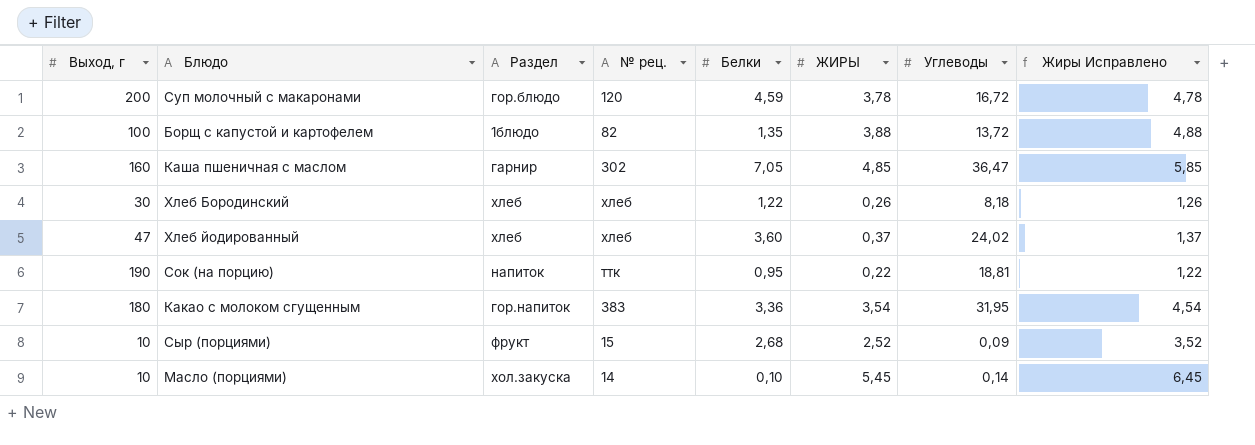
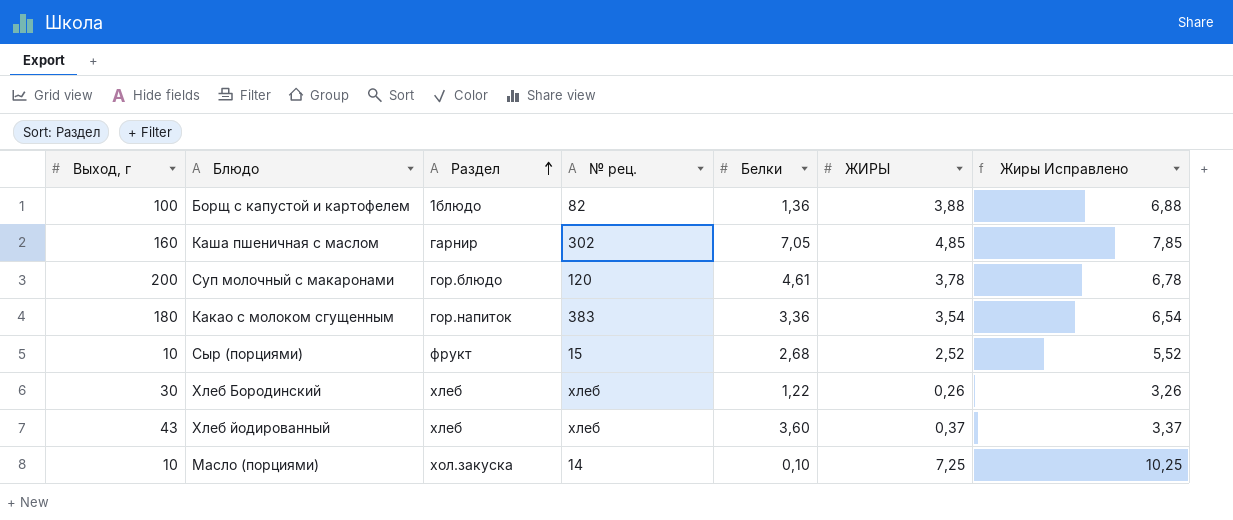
row order: none -> Раздел ascending
column Углеводы | position: 7 -> none
column Жиры Исправлено | formula: [ЖИРЫ] + 1 -> [ЖИРЫ] + 3
row Сок (на порцию): 190 | напиток | ттк | 0,95 | 0,22 | 18,81 | 1,22 -> none
Борщ с капустой и картофелем | Белки: 1,35 -> 1,36
Суп молочный с макаронами | Белки: 4,59 -> 4,61
Хлеб йодированный | Выход, г: 47 -> 43
Масло (порциями) | ЖИРЫ: 5,45 -> 7,25

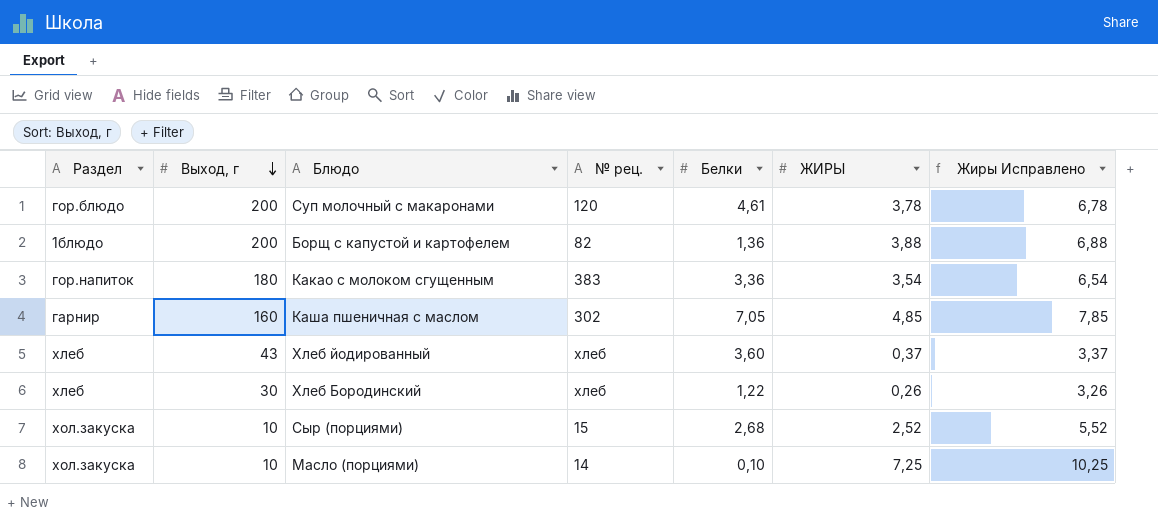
row order: Раздел ascending -> Выход, г descending
column Раздел | position: 3 -> 1
Борщ с капустой и картофелем | Выход, г: 100 -> 200
Сыр (порциями) | Раздел: фрукт -> хол.закуска

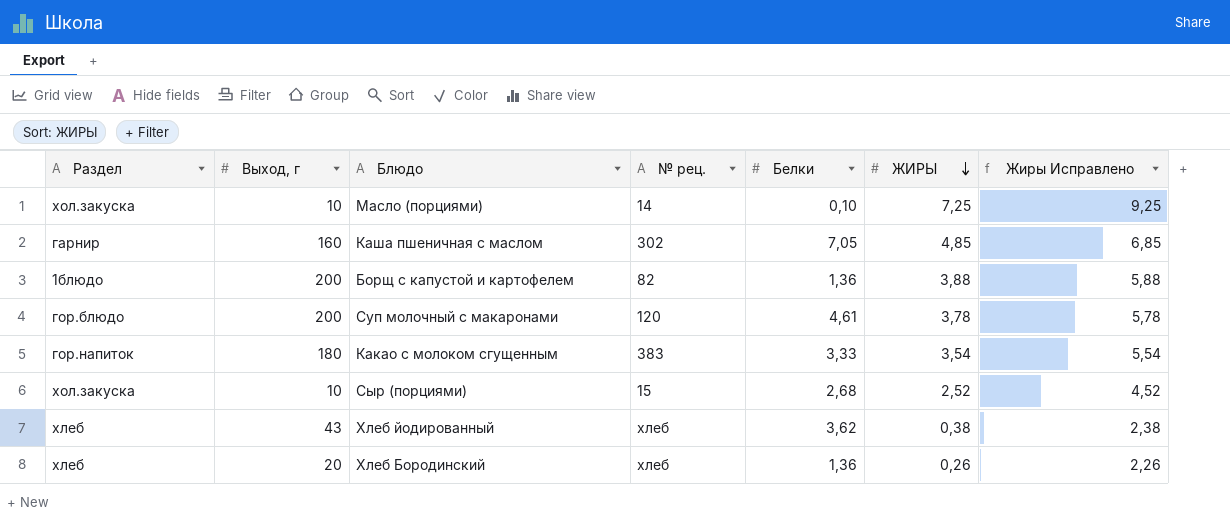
row order: Выход, г descending -> ЖИРЫ descending
column Жиры Исправлено | formula: [ЖИРЫ] + 3 -> [ЖИРЫ] + 2
Какао с молоком сгущенным | Белки: 3,36 -> 3,33
Хлеб йодированный | Белки: 3,60 -> 3,62
Хлеб йодированный | ЖИРЫ: 0,37 -> 0,38
Хлеб Бородинский | Выход, г: 30 -> 20
Хлеб Бородинский | Белки: 1,22 -> 1,36

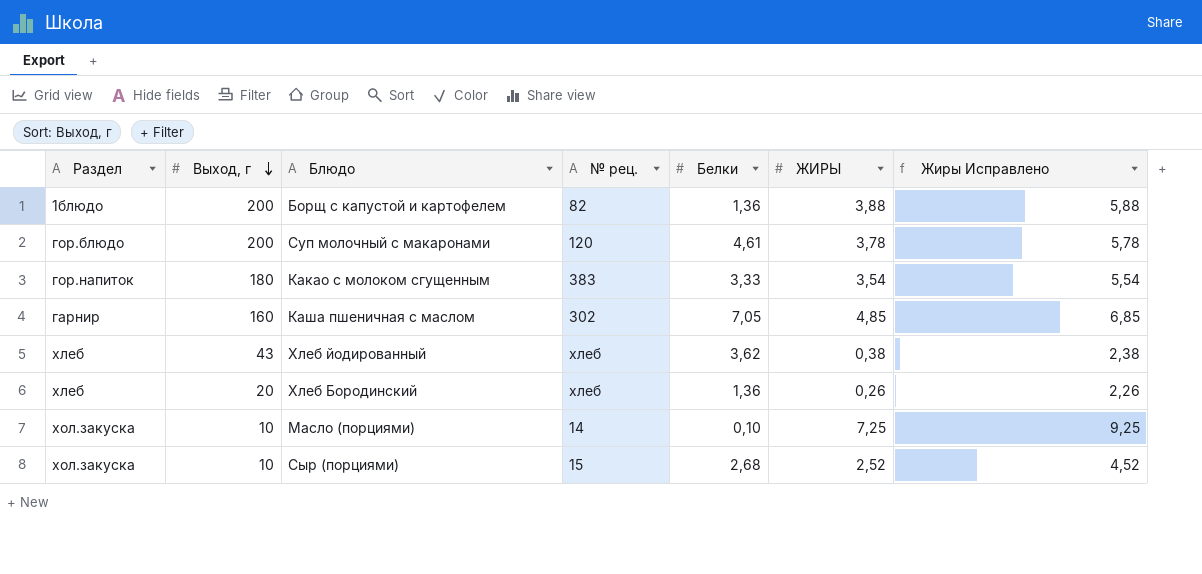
row order: ЖИРЫ descending -> Выход, г descending

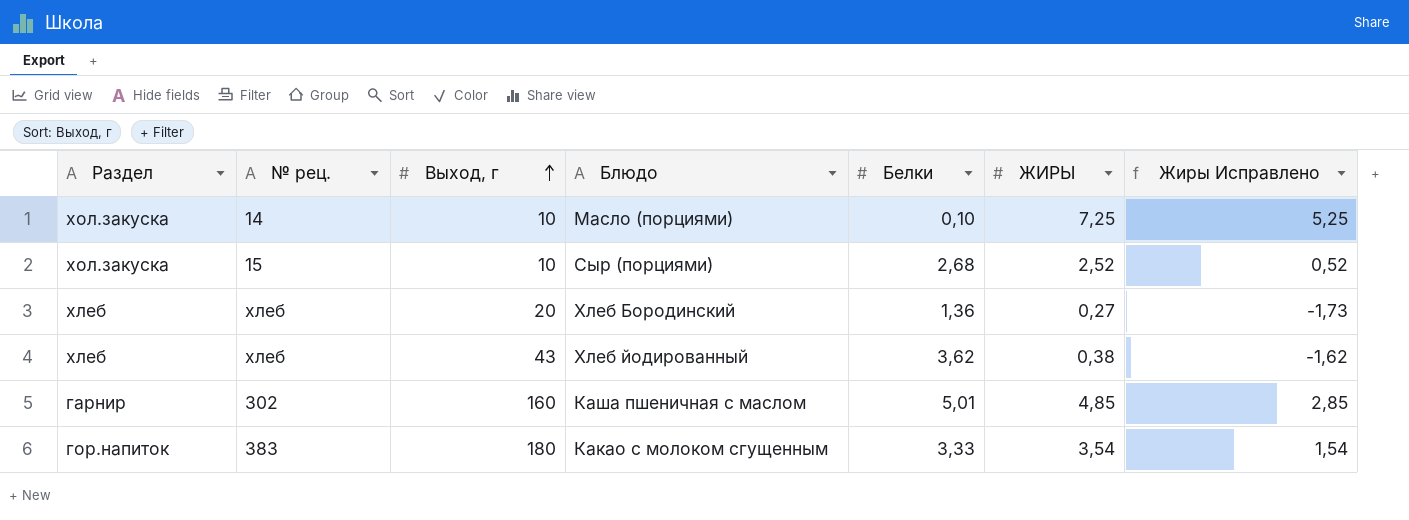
row order: Выход, г descending -> Выход, г ascending
column № рец. | position: 4 -> 2
column Жиры Исправлено | formula: [ЖИРЫ] + 2 -> [ЖИРЫ] - 2
row Борщ с капустой и картофелем: 1блюдо | 200 | 82 | 1,36 | 3,88 | 5,88 -> none
row Суп молочный с макаронами: гор.блюдо | 200 | 120 | 4,61 | 3,78 | 5,78 -> none
Хлеб Бородинский | ЖИРЫ: 0,26 -> 0,27
Каша пшеничная с маслом | Белки: 7,05 -> 5,01

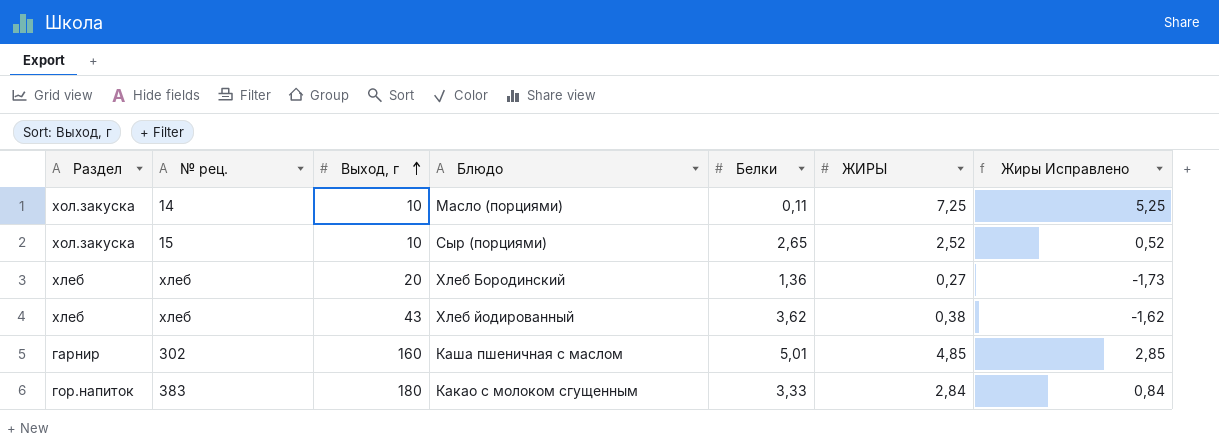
Масло (порциями) | Белки: 0,10 -> 0,11
Сыр (порциями) | Белки: 2,68 -> 2,65
Какао с молоком сгущенным | ЖИРЫ: 3,54 -> 2,84
Какао с молоком сгущенным | Жиры Исправлено: 1,54 -> 0,84

